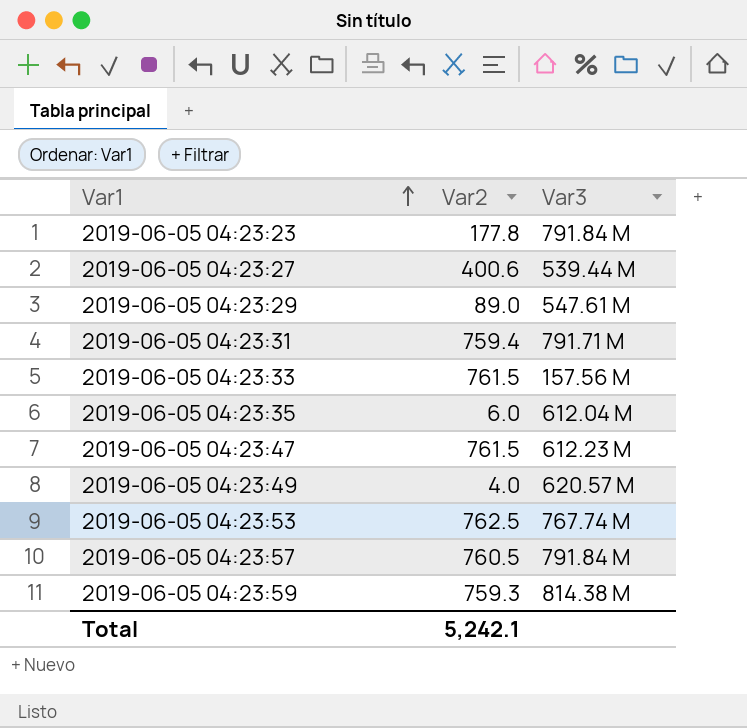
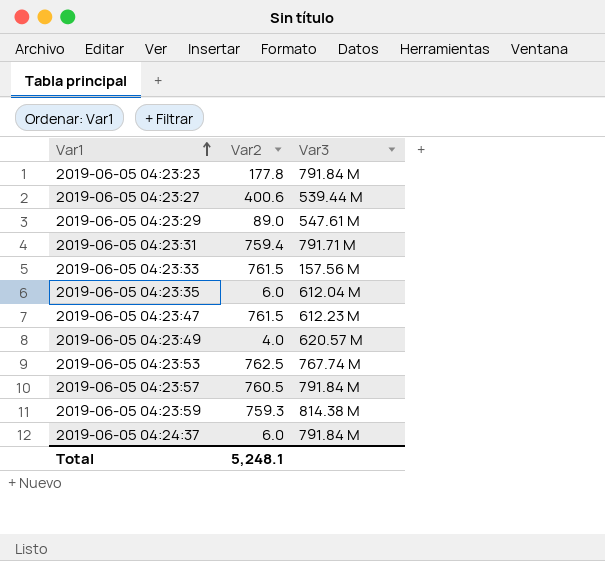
row 2019-06-05 04:24:37: none -> 6.0 | 791.84 M
Total | Var2: 5,242.1 -> 5,248.1

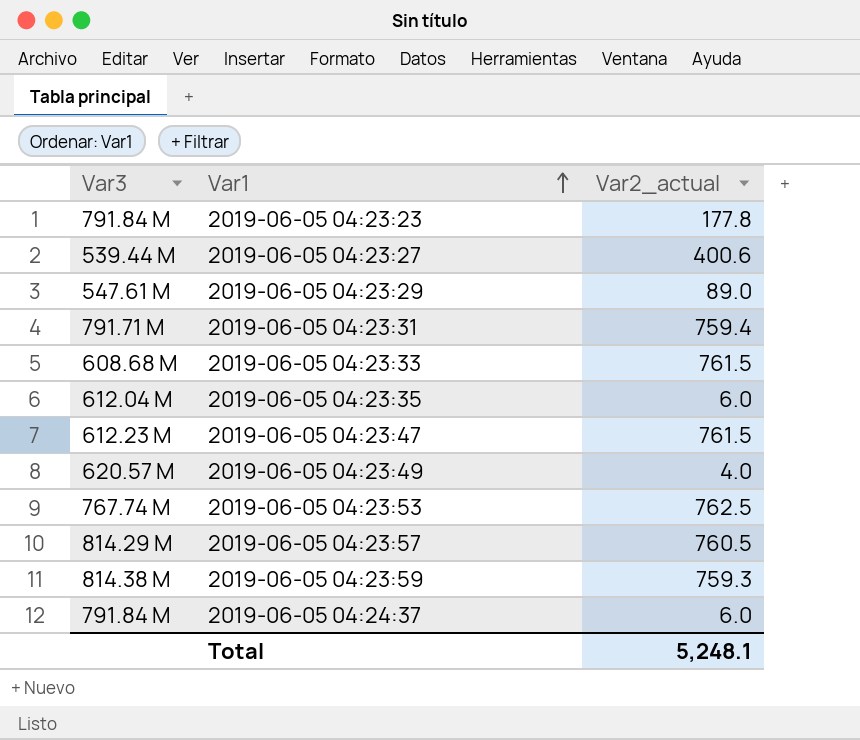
column Var3 | position: 3 -> 1
column name: Var2 -> Var2_actual
2019-06-05 04:23:33 | Var3: 157.56 M -> 608.68 M
2019-06-05 04:23:57 | Var3: 791.84 M -> 814.29 M

